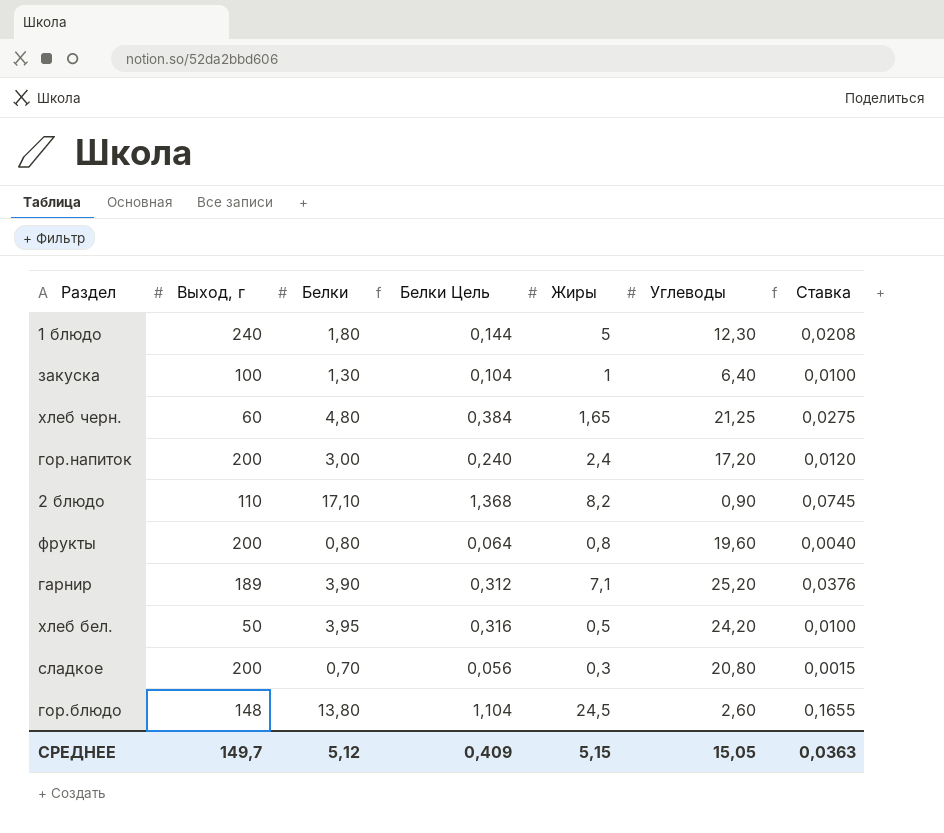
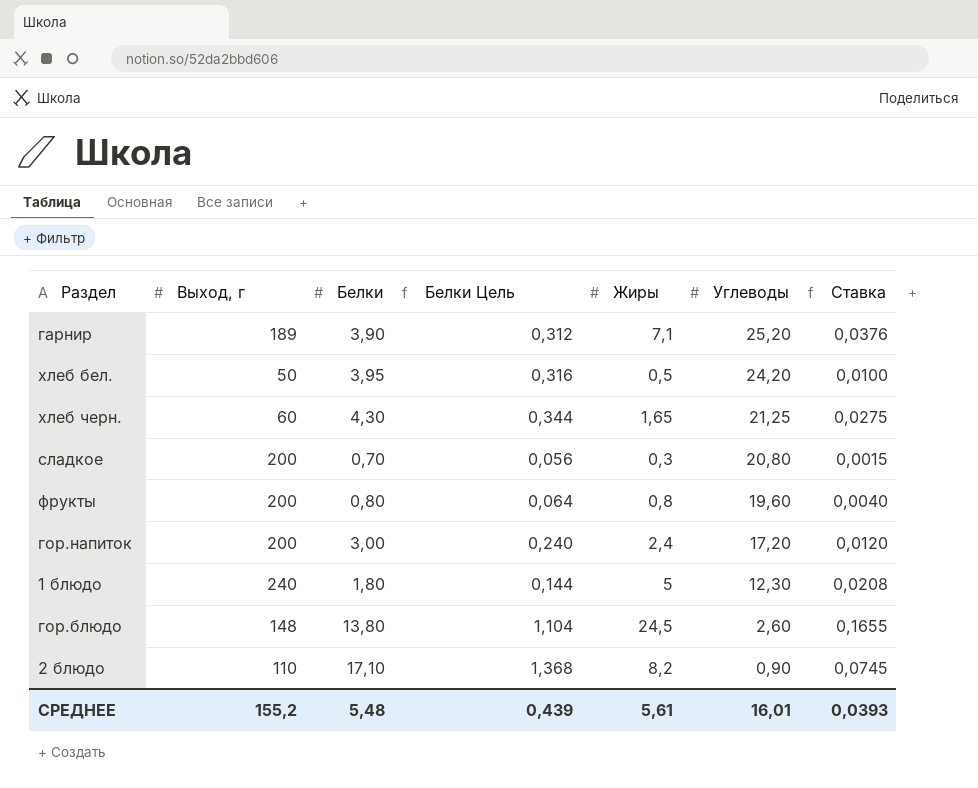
row order: none -> Углеводы descending
row закуска: 100 | 1,30 | 0,104 | 1 | 6,40 | 0,0100 -> none
хлеб черн. | Белки: 4,80 -> 4,30
хлеб черн. | Белки Цель: 0,384 -> 0,344
СРЕДНЕЕ | Выход, г: 149,7 -> 155,2
СРЕДНЕЕ | Белки: 5,12 -> 5,48
СРЕДНЕЕ | Белки Цель: 0,409 -> 0,439
СРЕДНЕЕ | Жиры: 5,15 -> 5,61
СРЕДНЕЕ | Углеводы: 15,05 -> 16,01
СРЕДНЕЕ | Ставка: 0,0363 -> 0,0393

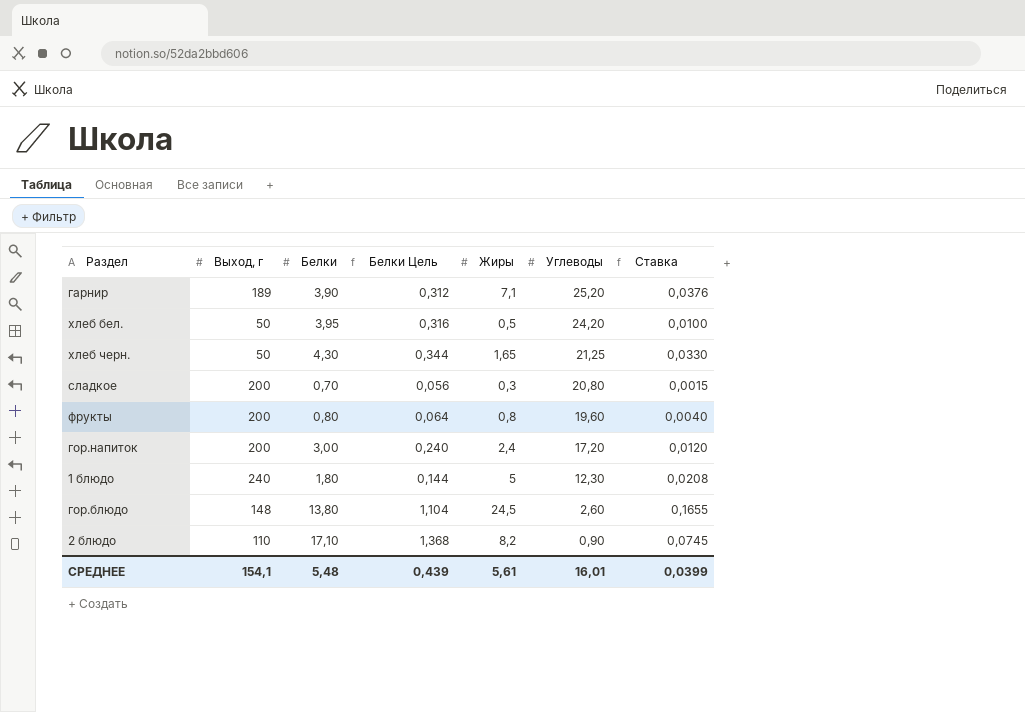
хлеб черн. | Выход, г: 60 -> 50
хлеб черн. | Ставка: 0,0275 -> 0,0330
СРЕДНЕЕ | Выход, г: 155,2 -> 154,1
СРЕДНЕЕ | Ставка: 0,0393 -> 0,0399

